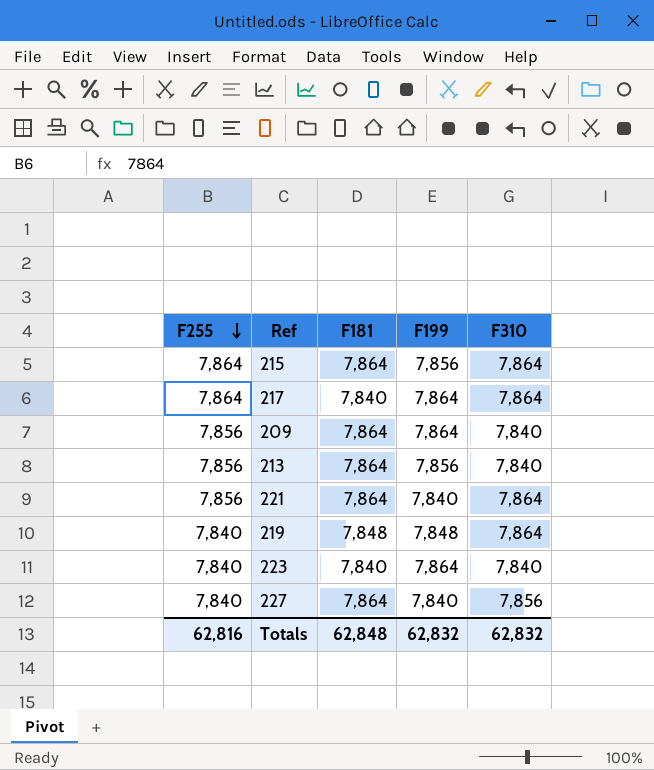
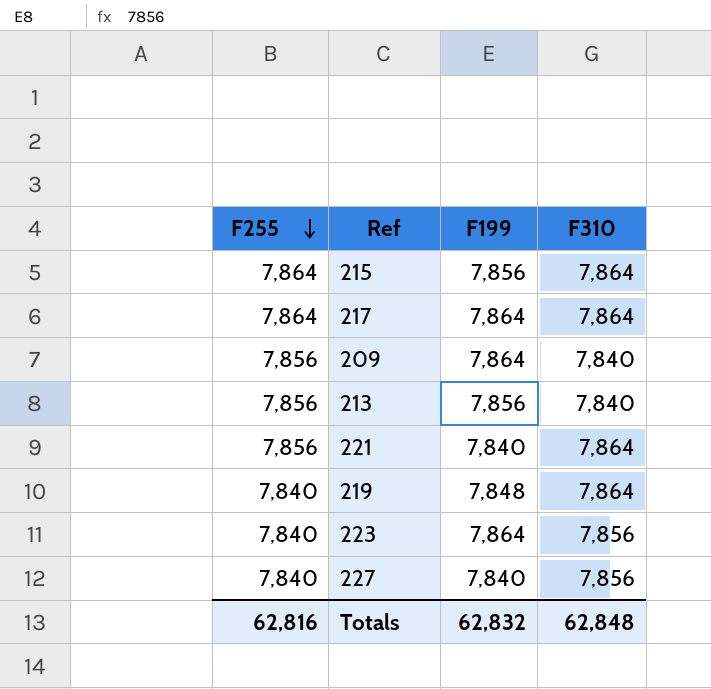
column F181 | position: 3 -> none
223 | F310: 7,840 -> 7,856
Totals | F310: 62,832 -> 62,848

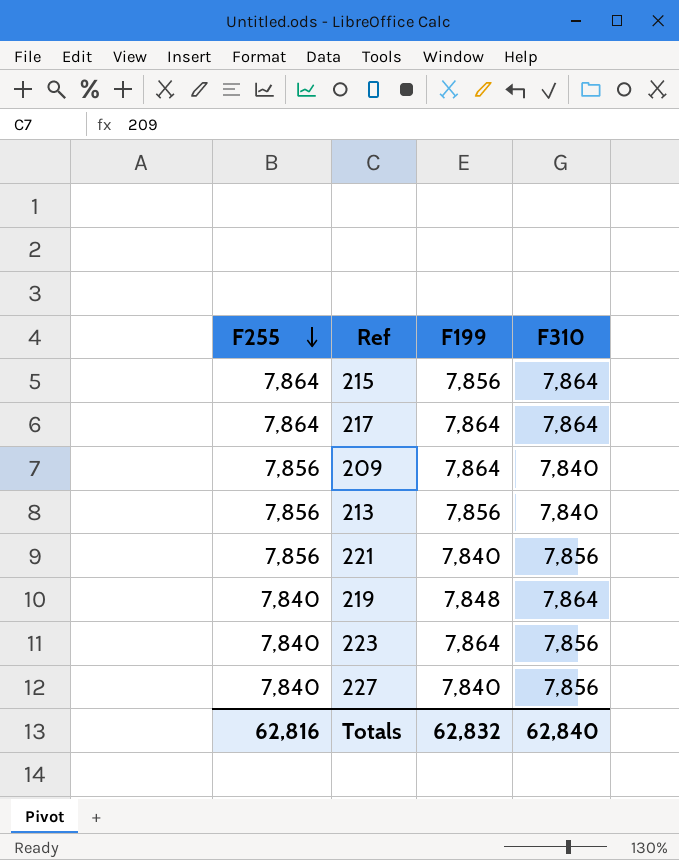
221 | F310: 7,864 -> 7,856
Totals | F310: 62,848 -> 62,840

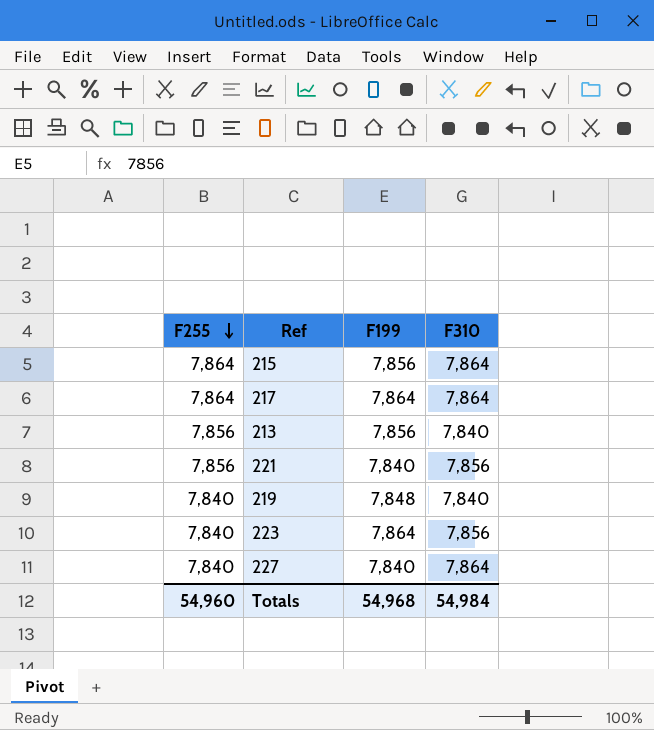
row 209: 7,856 | 7,864 | 7,840 -> none
219 | F310: 7,864 -> 7,840
227 | F310: 7,856 -> 7,864
Totals | F255: 62,816 -> 54,960
Totals | F199: 62,832 -> 54,968
Totals | F310: 62,840 -> 54,984

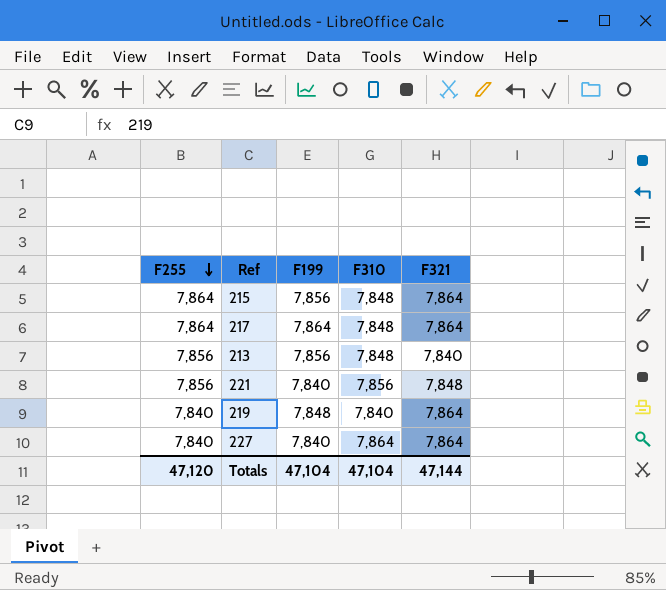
column F321 | position: none -> 5
row 223: 7,840 | 7,864 | 7,856 -> none
215 | F310: 7,864 -> 7,848
217 | F310: 7,864 -> 7,848
213 | F310: 7,840 -> 7,848
Totals | F255: 54,960 -> 47,120
Totals | F199: 54,968 -> 47,104
Totals | F310: 54,984 -> 47,104

